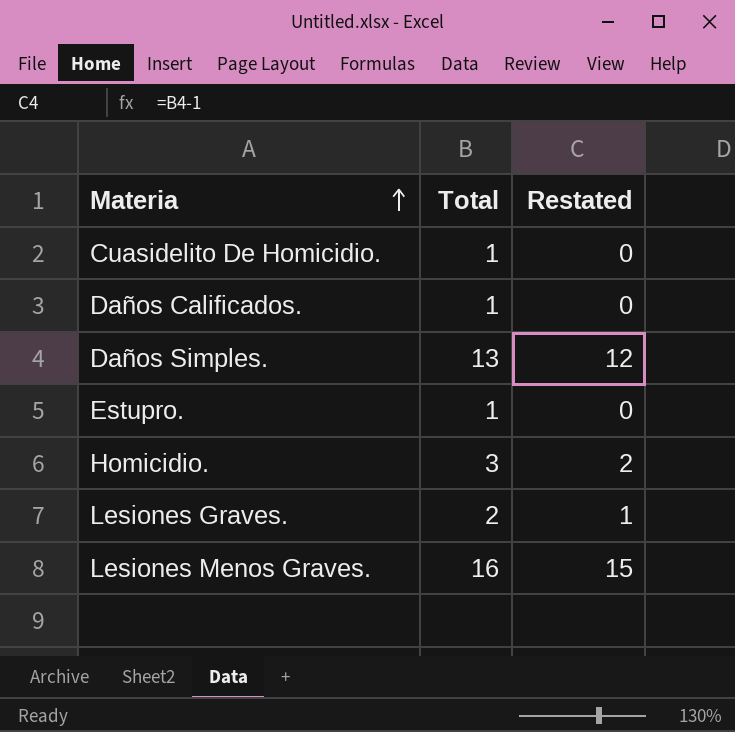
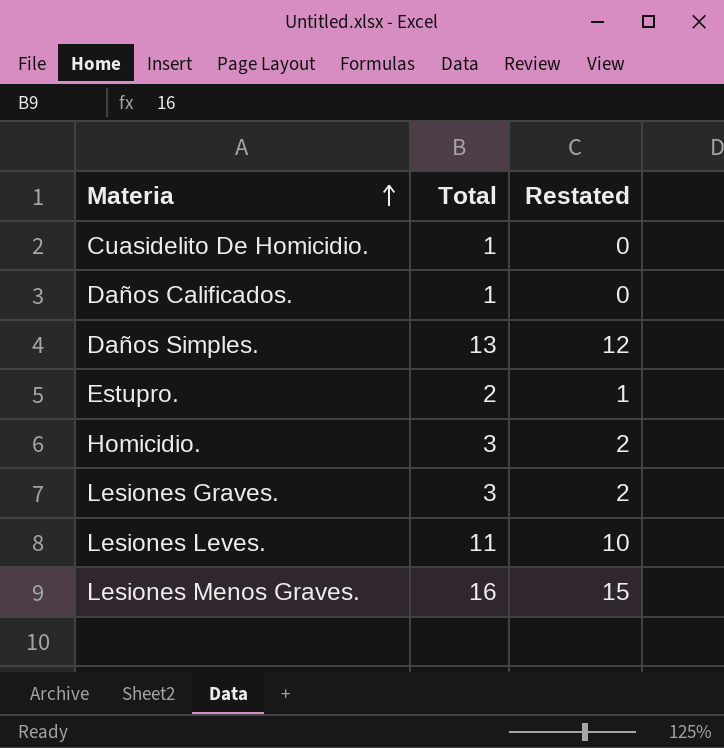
Estupro. | Total: 1 -> 2
Estupro. | Restated: 0 -> 1
Lesiones Graves. | Total: 2 -> 3
Lesiones Graves. | Restated: 1 -> 2
row Lesiones Leves.: none -> 11 | 10

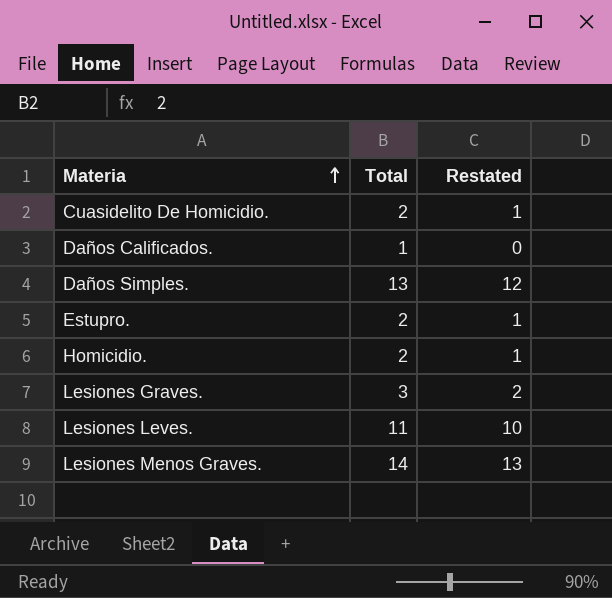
Cuasidelito De Homicidio. | Total: 1 -> 2
Cuasidelito De Homicidio. | Restated: 0 -> 1
Homicidio. | Total: 3 -> 2
Homicidio. | Restated: 2 -> 1
Lesiones Menos Graves. | Total: 16 -> 14
Lesiones Menos Graves. | Restated: 15 -> 13

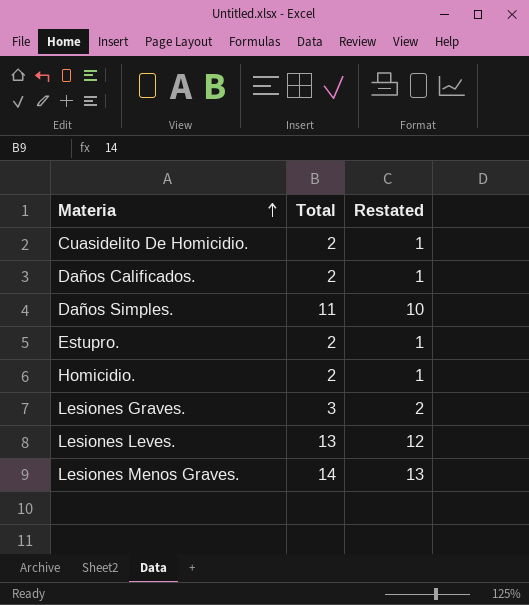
Daños Calificados. | Total: 1 -> 2
Daños Calificados. | Restated: 0 -> 1
Daños Simples. | Total: 13 -> 11
Daños Simples. | Restated: 12 -> 10
Lesiones Leves. | Total: 11 -> 13
Lesiones Leves. | Restated: 10 -> 12

